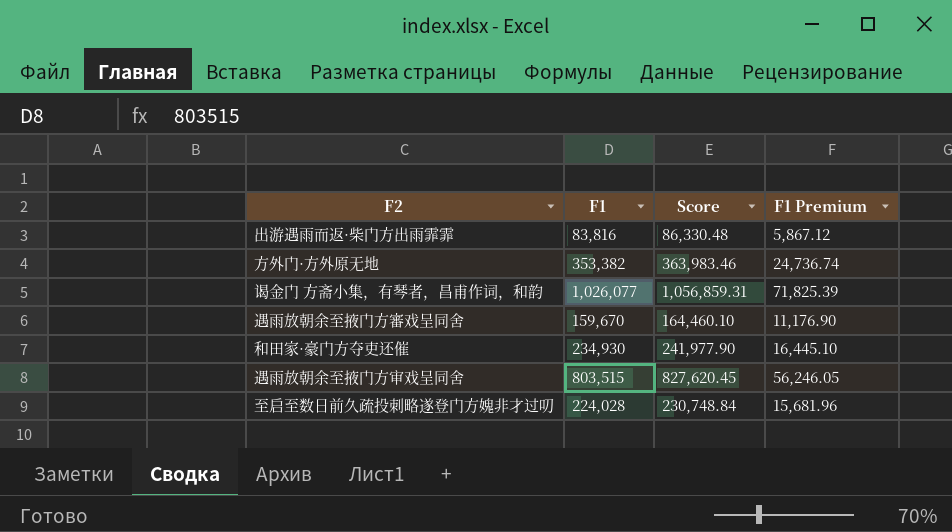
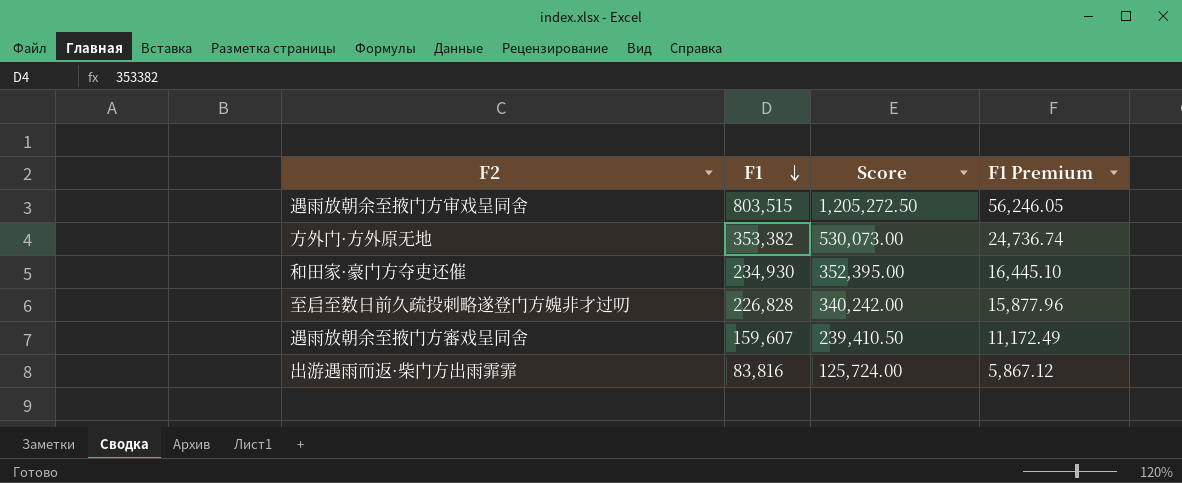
row order: none -> F1 descending
column Score | formula: [F1] * 1.03 -> [F1] * 1.5
row 谒金门 方斋小集，有琴者，昌甫作词，和韵: 1,026,077 | 1,056,859.31 | 71,825.39 -> none
至启至数日前久疏投刺略遂登门方媿非才过叨 | F1: 224,028 -> 226,828
至启至数日前久疏投刺略遂登门方媿非才过叨 | F1 Premium: 15,681.96 -> 15,877.96
遇雨放朝余至掖门方審戏呈同舍 | F1: 159,670 -> 159,607
遇雨放朝余至掖门方審戏呈同舍 | F1 Premium: 11,176.90 -> 11,172.49

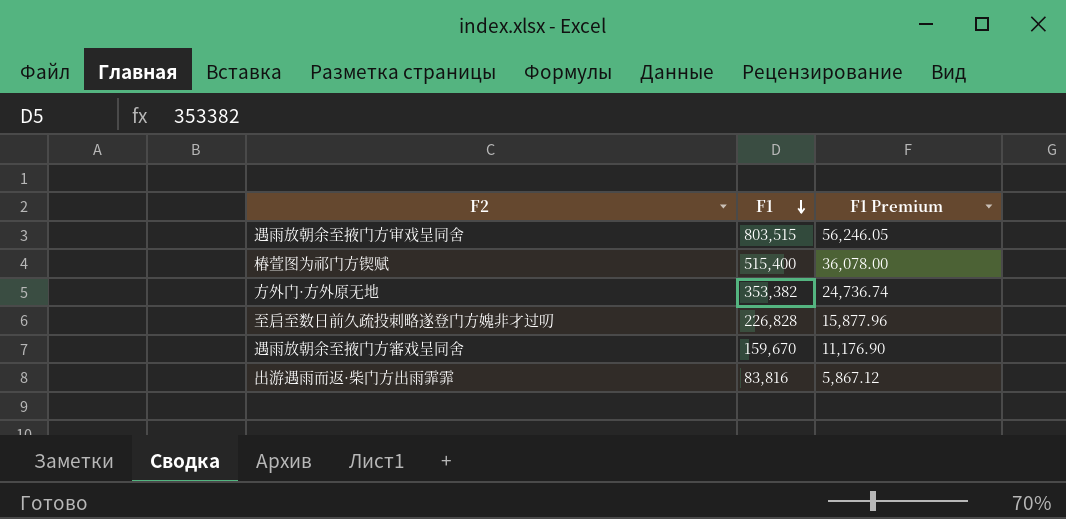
column Score | formula: [F1] * 1.5 -> none
row 和田家·豪门方夺吏还催: 234,930 | 352,395.00 | 16,445.10 -> none
row 椿萱图为祁门方锲赋: none -> 515,400 | 36,078.00
遇雨放朝余至掖门方審戏呈同舍 | F1: 159,607 -> 159,670
遇雨放朝余至掖门方審戏呈同舍 | F1 Premium: 11,172.49 -> 11,176.90

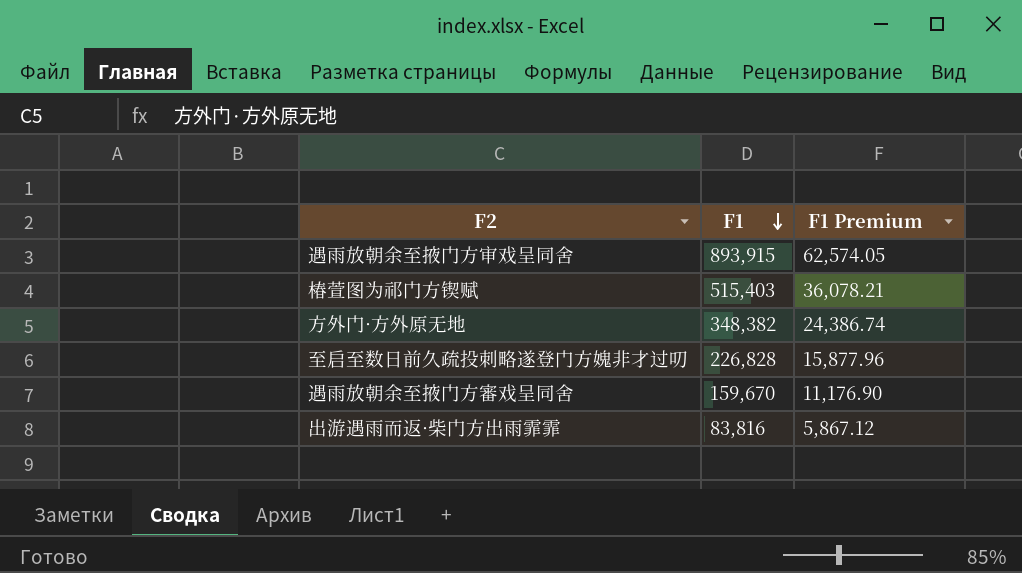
遇雨放朝余至掖门方审戏呈同舍 | F1: 803,515 -> 893,915
遇雨放朝余至掖门方审戏呈同舍 | F1 Premium: 56,246.05 -> 62,574.05
椿萱图为祁门方锲赋 | F1: 515,400 -> 515,403
椿萱图为祁门方锲赋 | F1 Premium: 36,078.00 -> 36,078.21
方外门·方外原无地 | F1: 353,382 -> 348,382
方外门·方外原无地 | F1 Premium: 24,736.74 -> 24,386.74

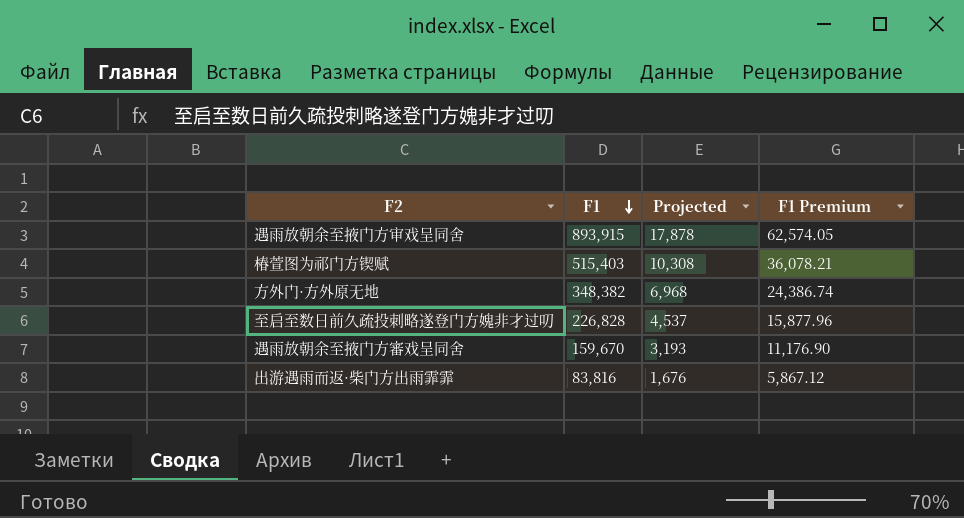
column Projected | formula: none -> [F1] * 0.02

